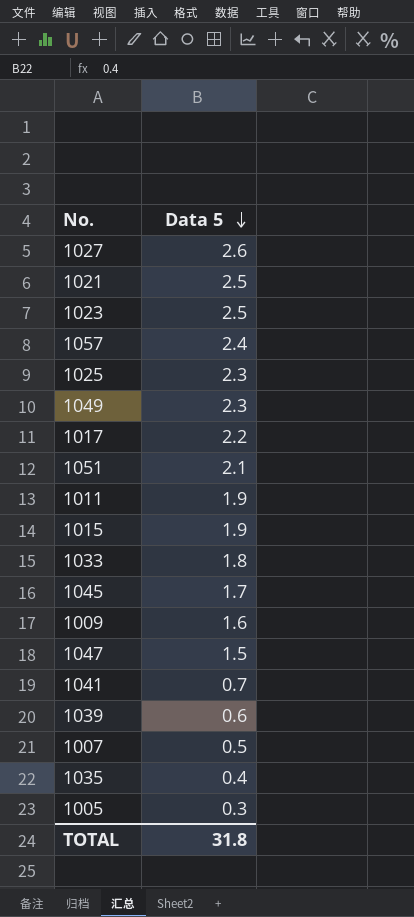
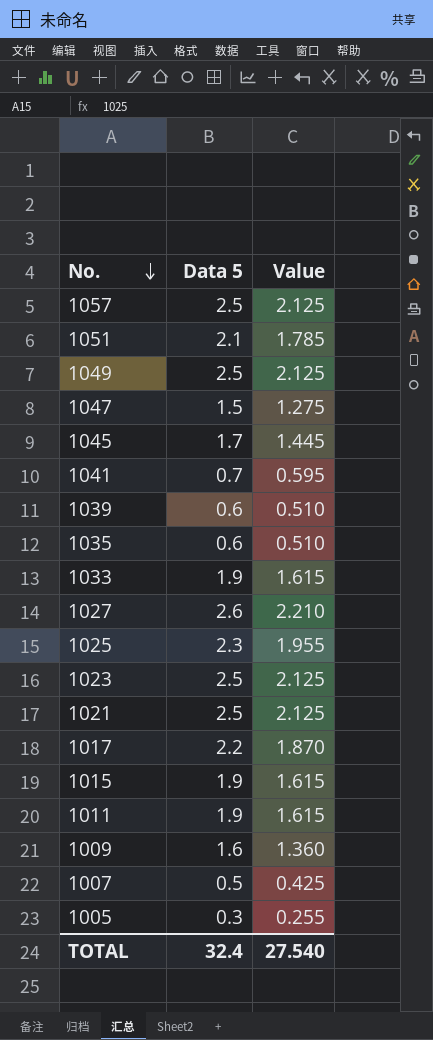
row order: Data 5 descending -> No. descending
column Value | formula: none -> [Data 5] * 0.85
1057 | Data 5: 2.4 -> 2.5
1049 | Data 5: 2.3 -> 2.5
1035 | Data 5: 0.4 -> 0.6
1033 | Data 5: 1.8 -> 1.9
TOTAL | Data 5: 31.8 -> 32.4

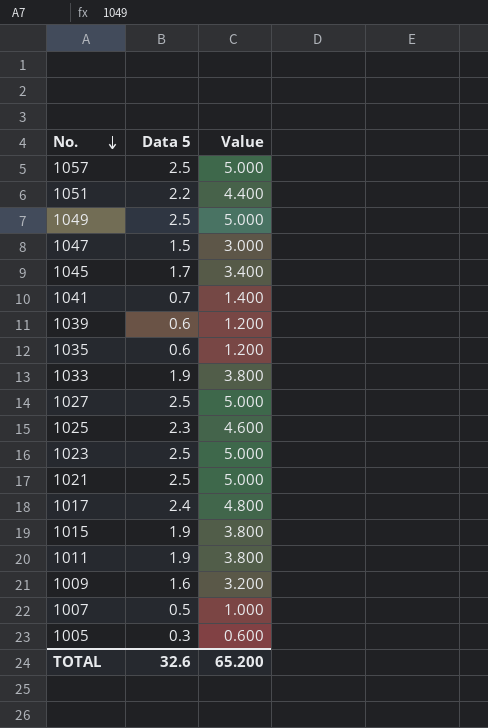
column Value | formula: [Data 5] * 0.85 -> [Data 5] * 2
1051 | Data 5: 2.1 -> 2.2
1027 | Data 5: 2.6 -> 2.5
1017 | Data 5: 2.2 -> 2.4
TOTAL | Data 5: 32.4 -> 32.6
TOTAL | Value: 27.540 -> 65.200

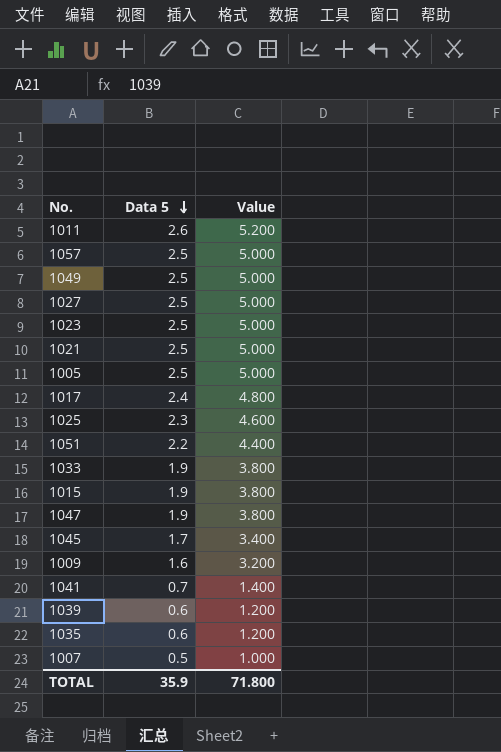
row order: No. descending -> Data 5 descending
1011 | Data 5: 1.9 -> 2.6
1011 | Value: 3.800 -> 5.200
1005 | Data 5: 0.3 -> 2.5
1005 | Value: 0.600 -> 5.000
1047 | Data 5: 1.5 -> 1.9
1047 | Value: 3.000 -> 3.800
TOTAL | Data 5: 32.6 -> 35.9
TOTAL | Value: 65.200 -> 71.800

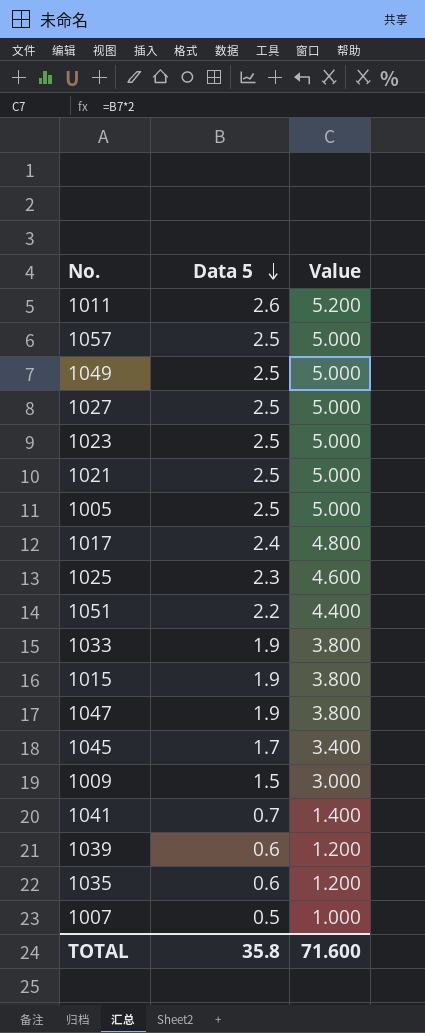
1009 | Data 5: 1.6 -> 1.5
1009 | Value: 3.200 -> 3.000
TOTAL | Data 5: 35.9 -> 35.8
TOTAL | Value: 71.800 -> 71.600

